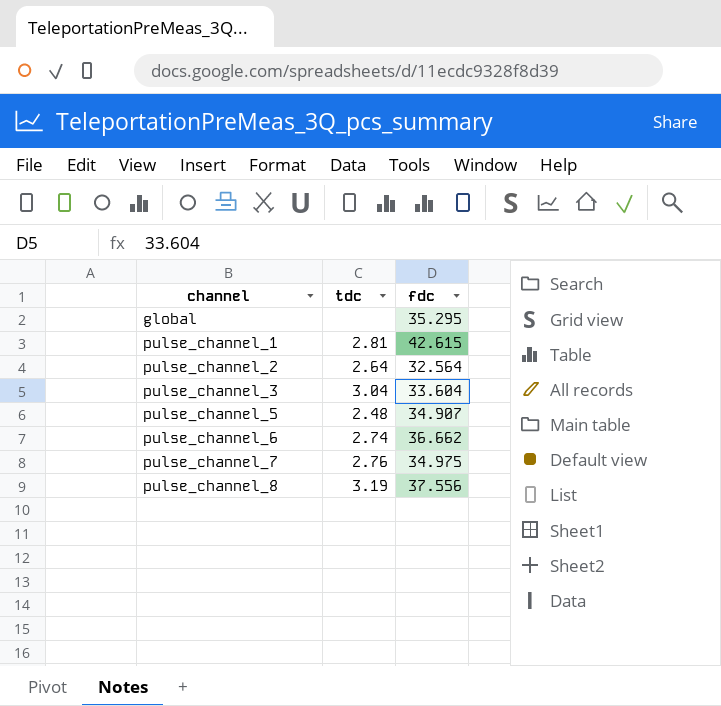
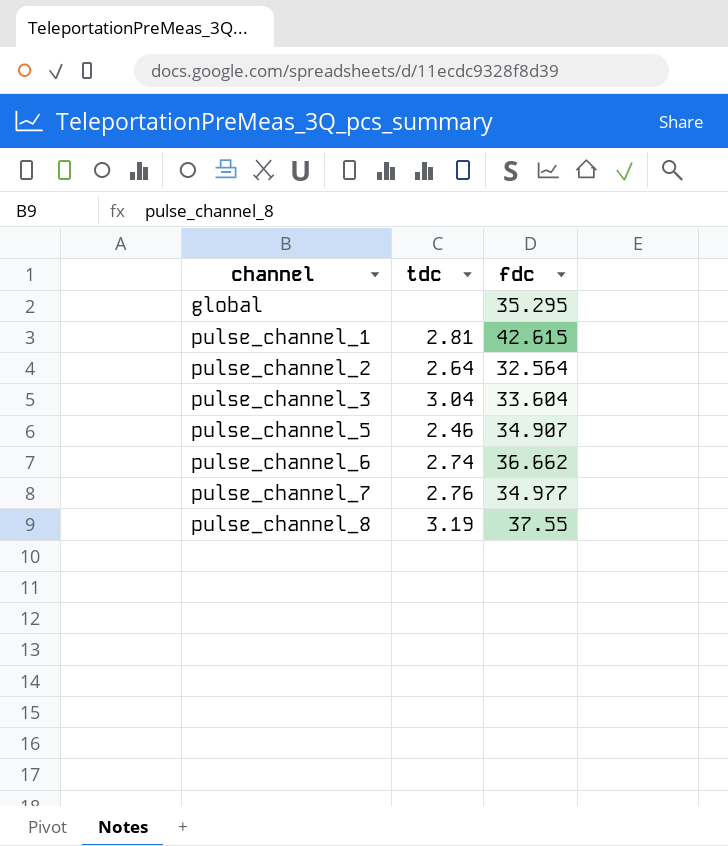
pulse_channel_5 | tdc: 2.48 -> 2.46
pulse_channel_7 | fdc: 34.975 -> 34.977
pulse_channel_8 | fdc: 37.556 -> 37.55

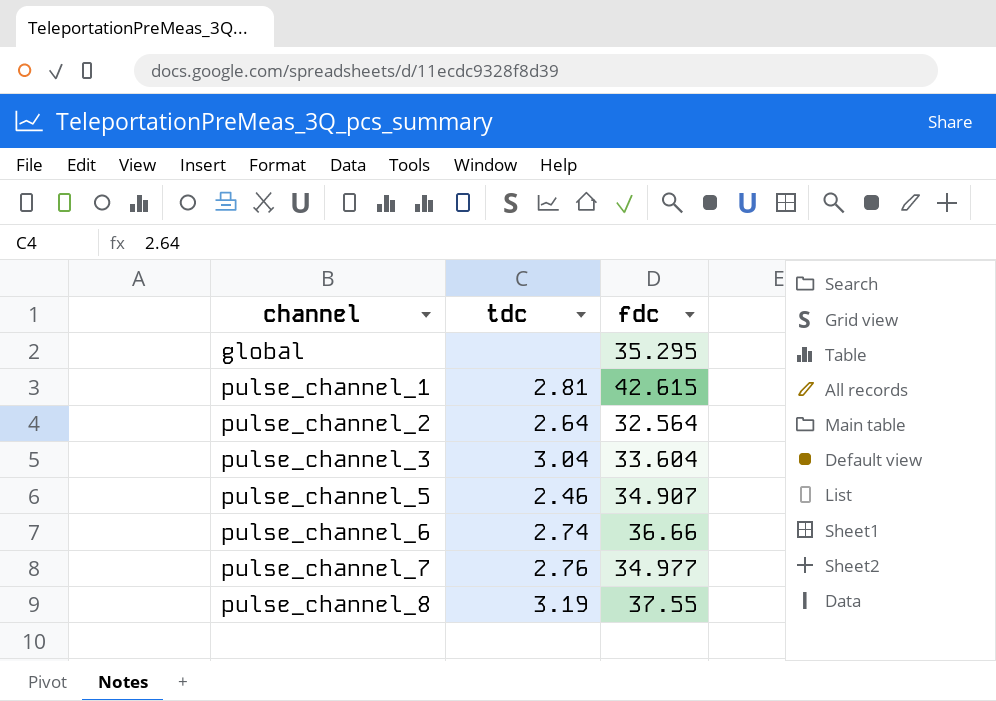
pulse_channel_6 | fdc: 36.662 -> 36.66

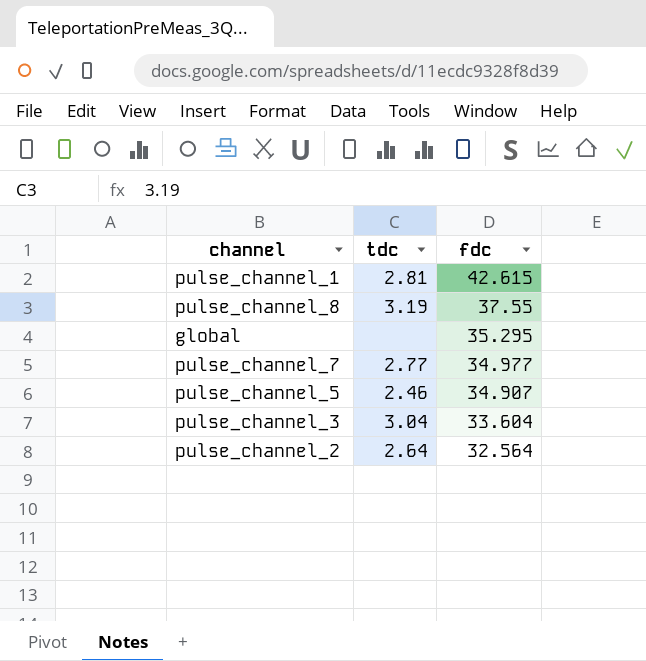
row order: channel ascending -> fdc descending
row pulse_channel_6: 2.74 | 36.66 -> none
pulse_channel_7 | tdc: 2.76 -> 2.77

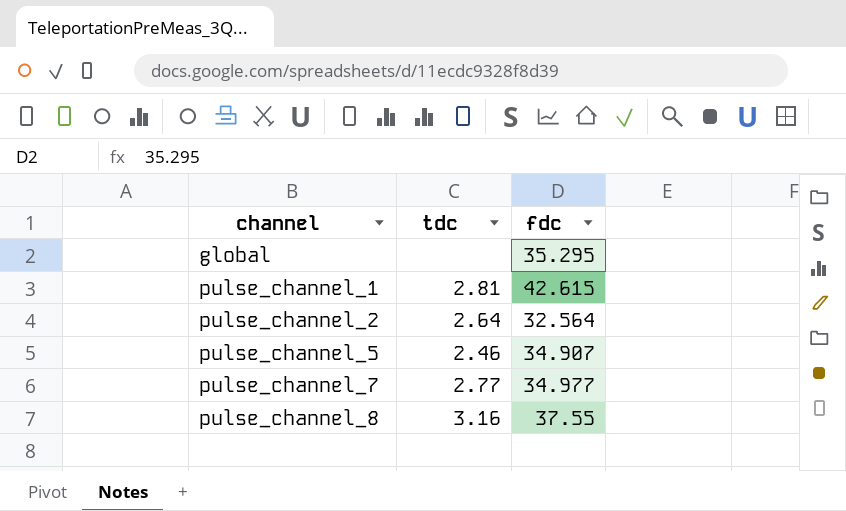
row order: fdc descending -> channel ascending
row pulse_channel_3: 3.04 | 33.604 -> none
pulse_channel_8 | tdc: 3.19 -> 3.16

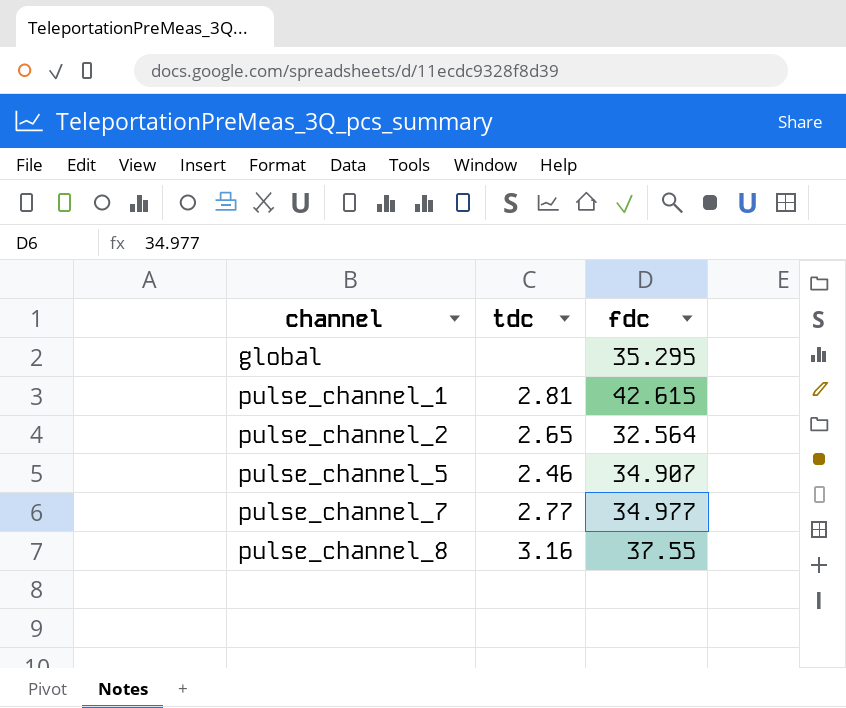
pulse_channel_2 | tdc: 2.64 -> 2.65

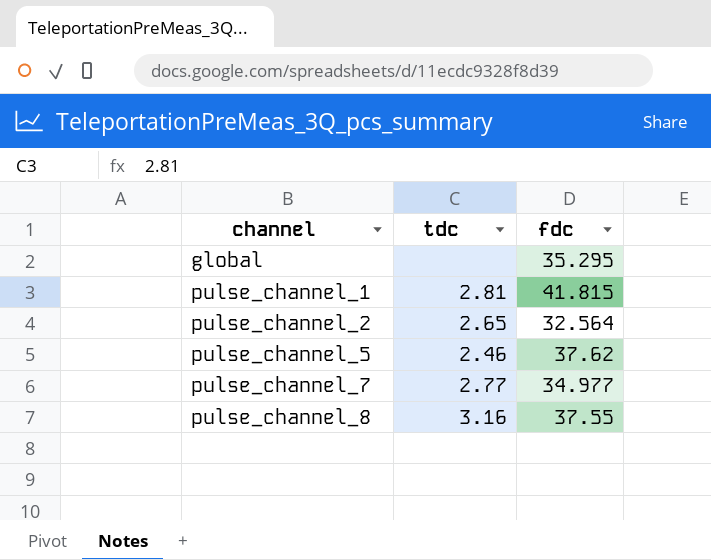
pulse_channel_1 | fdc: 42.615 -> 41.815
pulse_channel_5 | fdc: 34.907 -> 37.62

